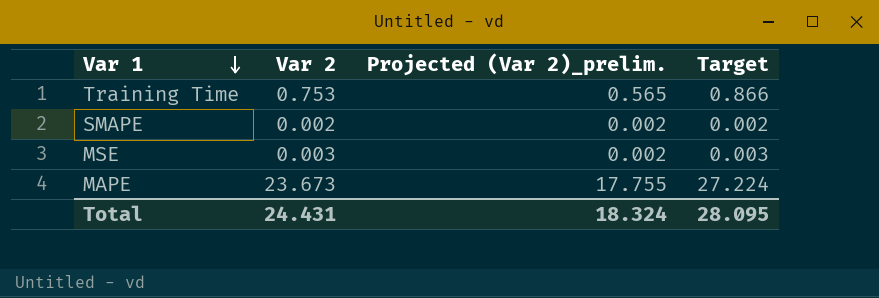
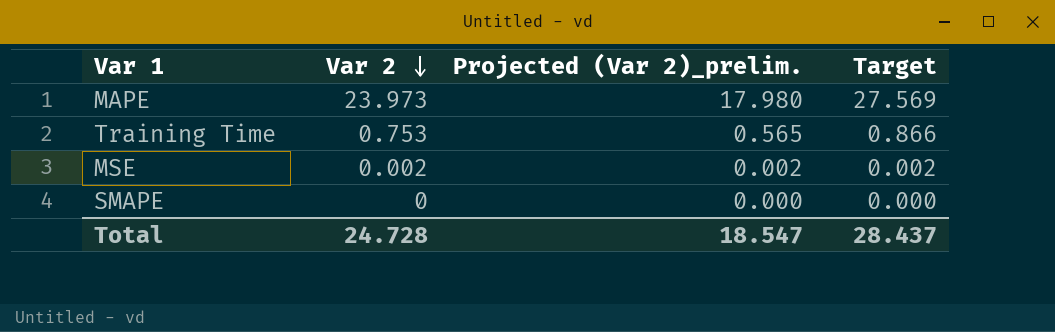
row order: Var 1 descending -> Var 2 descending
MAPE | Var 2: 23.673 -> 23.973
MAPE | Projected (Var 2)_prelim.: 17.755 -> 17.980
MAPE | Target: 27.224 -> 27.569
MSE | Var 2: 0.003 -> 0.002
MSE | Target: 0.003 -> 0.002
SMAPE | Var 2: 0.002 -> 0
SMAPE | Projected (Var 2)_prelim.: 0.002 -> 0.000
SMAPE | Target: 0.002 -> 0.000
Total | Var 2: 24.431 -> 24.728
Total | Projected (Var 2)_prelim.: 18.324 -> 18.547
Total | Target: 28.095 -> 28.437

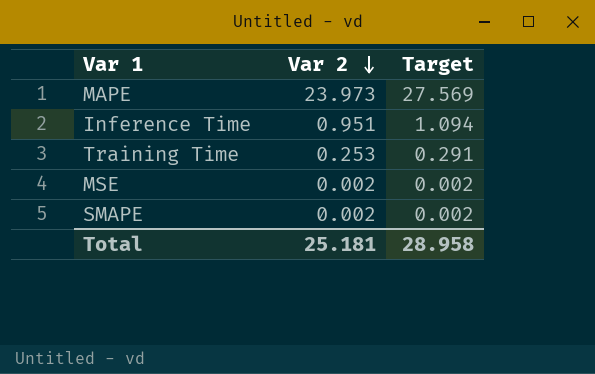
column Projected (Var 2)_prelim. | formula: [Var 2] * 0.75 -> none
row Inference Time: none -> 0.951 | 1.094
Training Time | Var 2: 0.753 -> 0.253
Training Time | Target: 0.866 -> 0.291
SMAPE | Var 2: 0 -> 0.002
SMAPE | Target: 0.000 -> 0.002
Total | Var 2: 24.728 -> 25.181
Total | Target: 28.437 -> 28.958

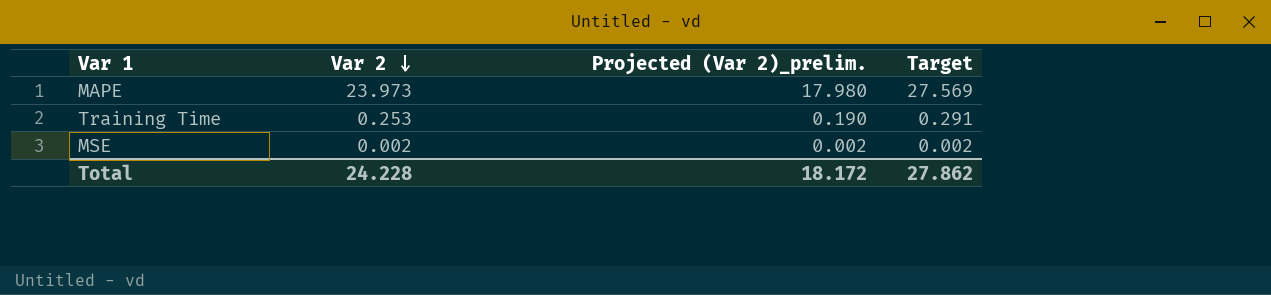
column Projected (Var 2)_prelim. | formula: none -> [Var 2] * 0.75
row Inference Time: 0.951 | 1.094 -> none
row SMAPE: 0.002 | 0.002 -> none
Total | Var 2: 25.181 -> 24.228
Total | Target: 28.958 -> 27.862

